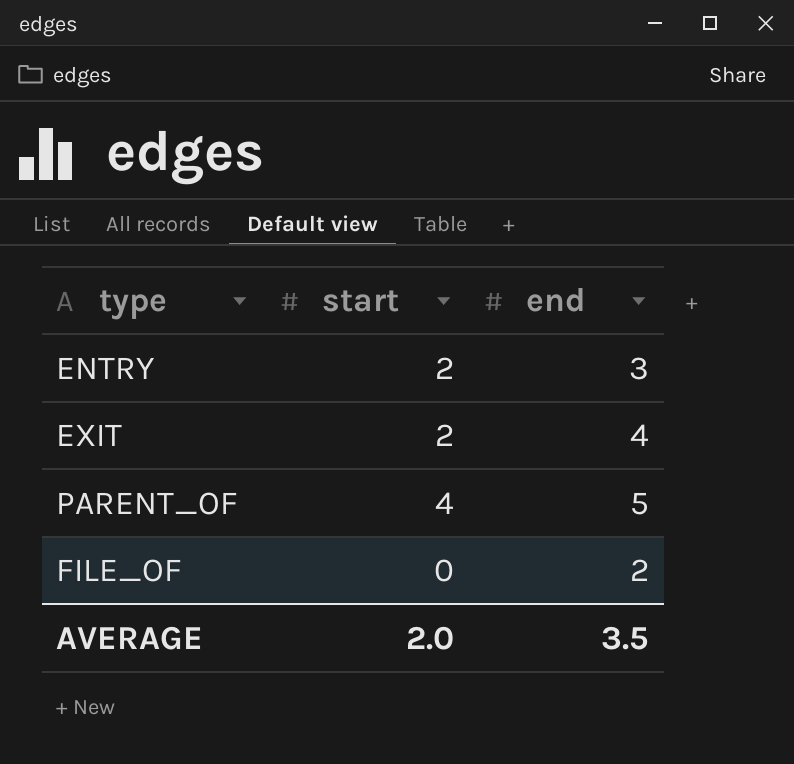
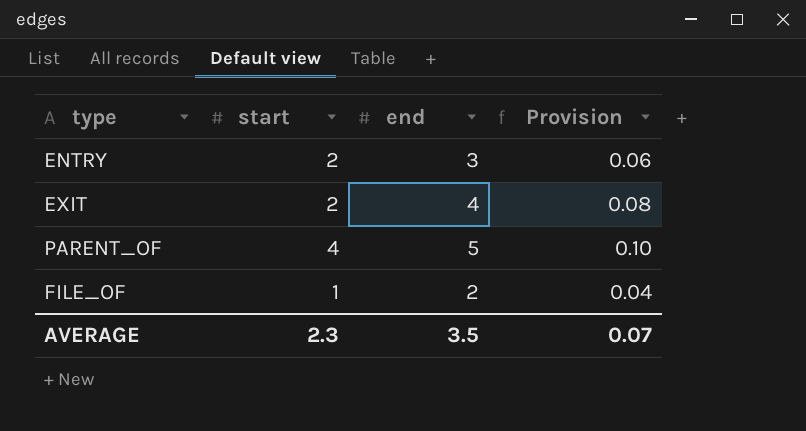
column Provision | formula: none -> [end] * 0.02
FILE_OF | start: 0 -> 1
AVERAGE | start: 2.0 -> 2.3

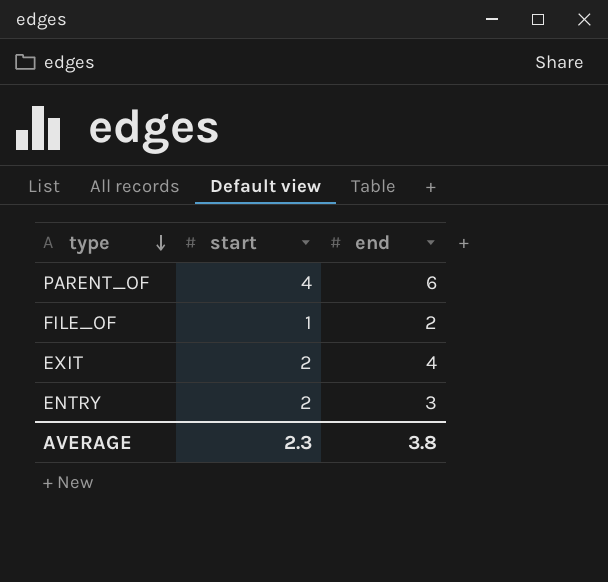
row order: none -> type descending
column Provision | formula: [end] * 0.02 -> none
PARENT_OF | end: 5 -> 6
AVERAGE | end: 3.5 -> 3.8

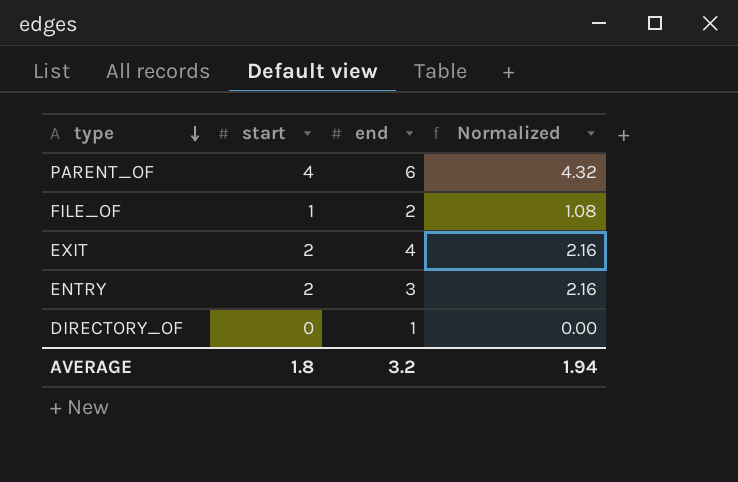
column Normalized | formula: none -> [start] * 1.08
row DIRECTORY_OF: none -> 0 | 1 | 0.00
AVERAGE | start: 2.3 -> 1.8
AVERAGE | end: 3.8 -> 3.2

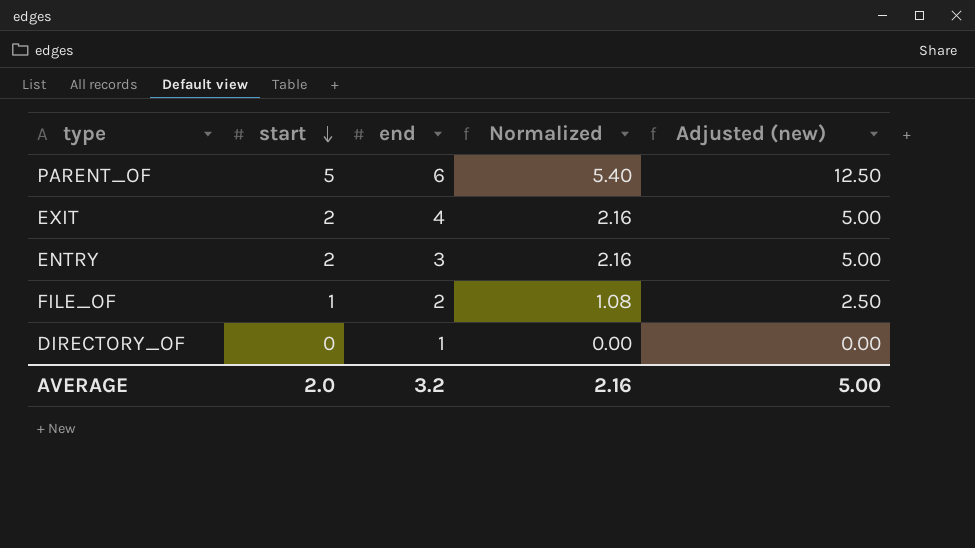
row order: type descending -> start descending
column Adjusted (new) | formula: none -> [start] * 2.5
PARENT_OF | start: 4 -> 5
PARENT_OF | Normalized: 4.32 -> 5.40
AVERAGE | start: 1.8 -> 2.0
AVERAGE | Normalized: 1.94 -> 2.16

